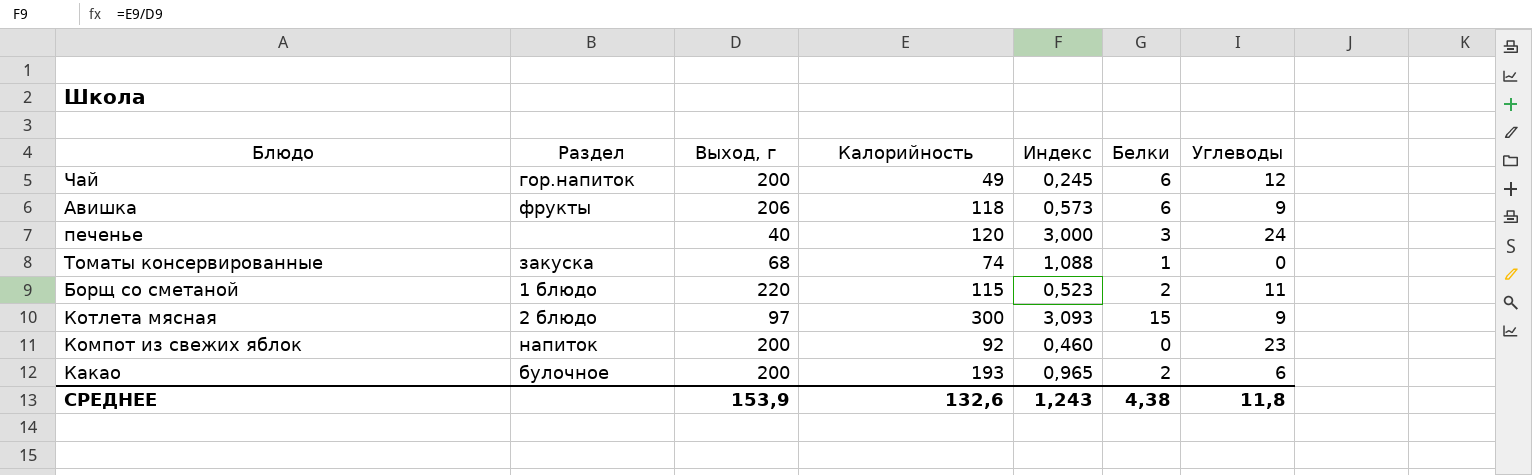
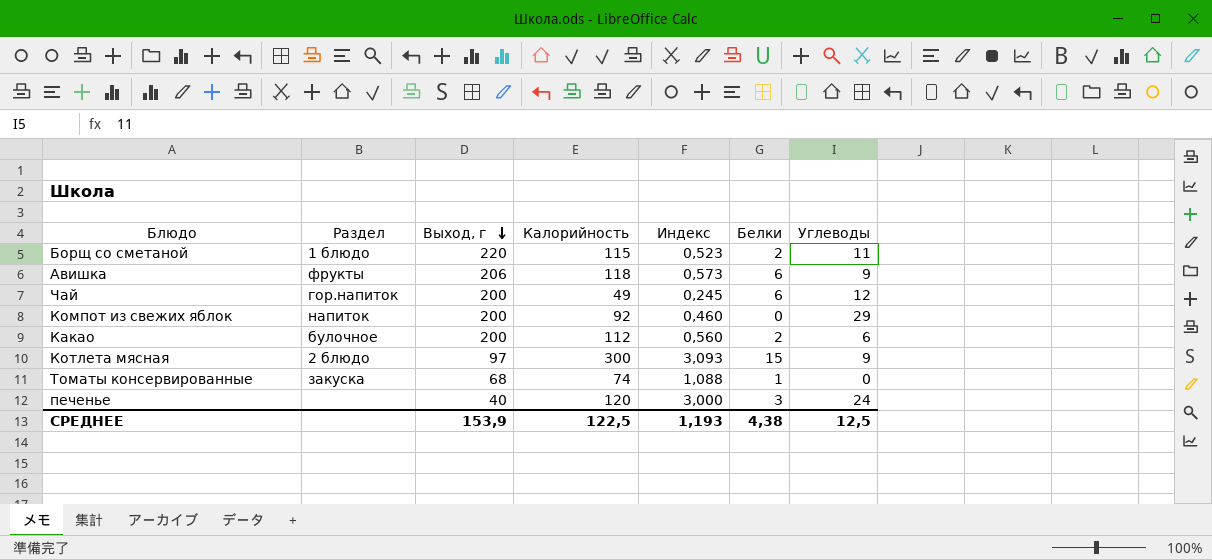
row order: none -> Выход, г descending
Компот из свежих яблок | Углеводы: 23 -> 29
Какао | Калорийность: 193 -> 112
Какао | Индекс: 0,965 -> 0,560
СРЕДНЕЕ | Калорийность: 132,6 -> 122,5
СРЕДНЕЕ | Индекс: 1,243 -> 1,193
СРЕДНЕЕ | Углеводы: 11,8 -> 12,5

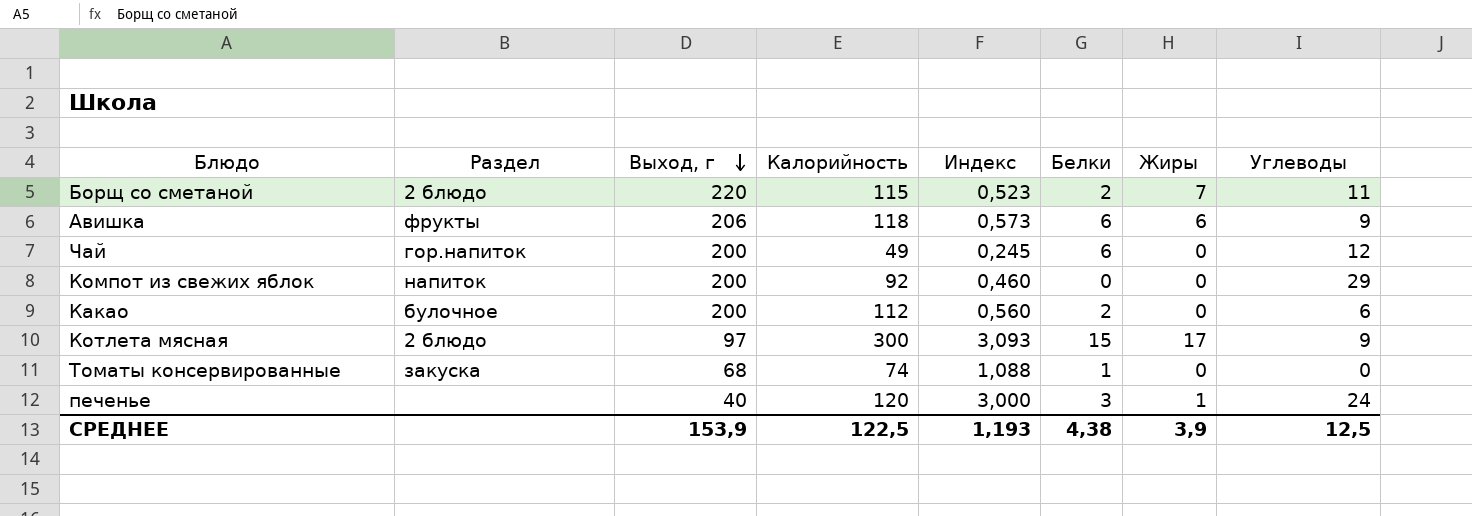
column Жиры | position: none -> 7
Борщ со сметаной | Раздел: 1 блюдо -> 2 блюдо

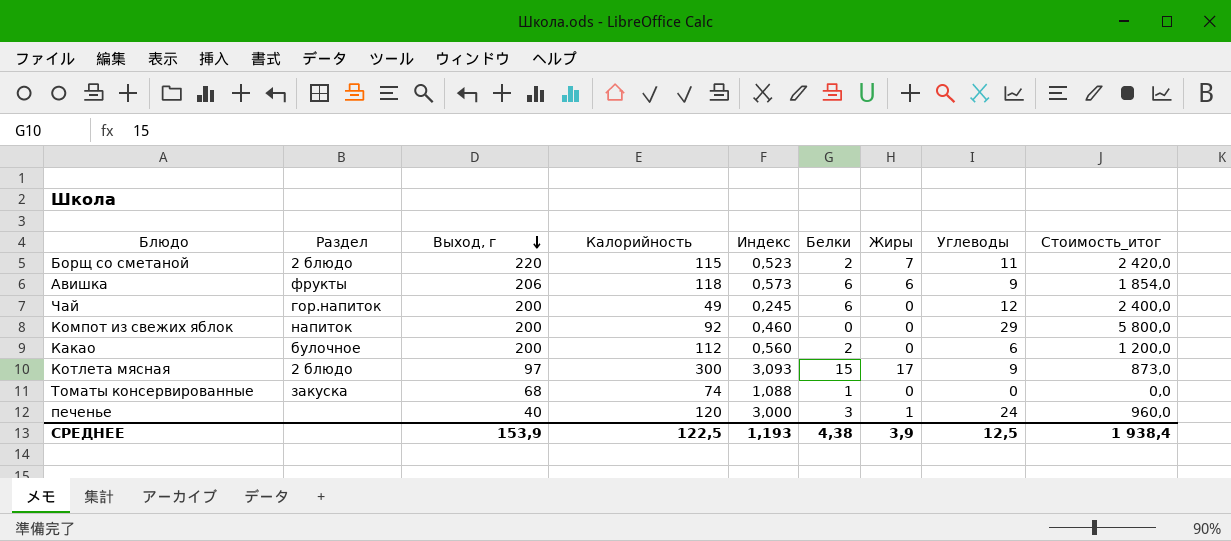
column Стоимость_итог | formula: none -> [Выход, г] * [Углеводы]

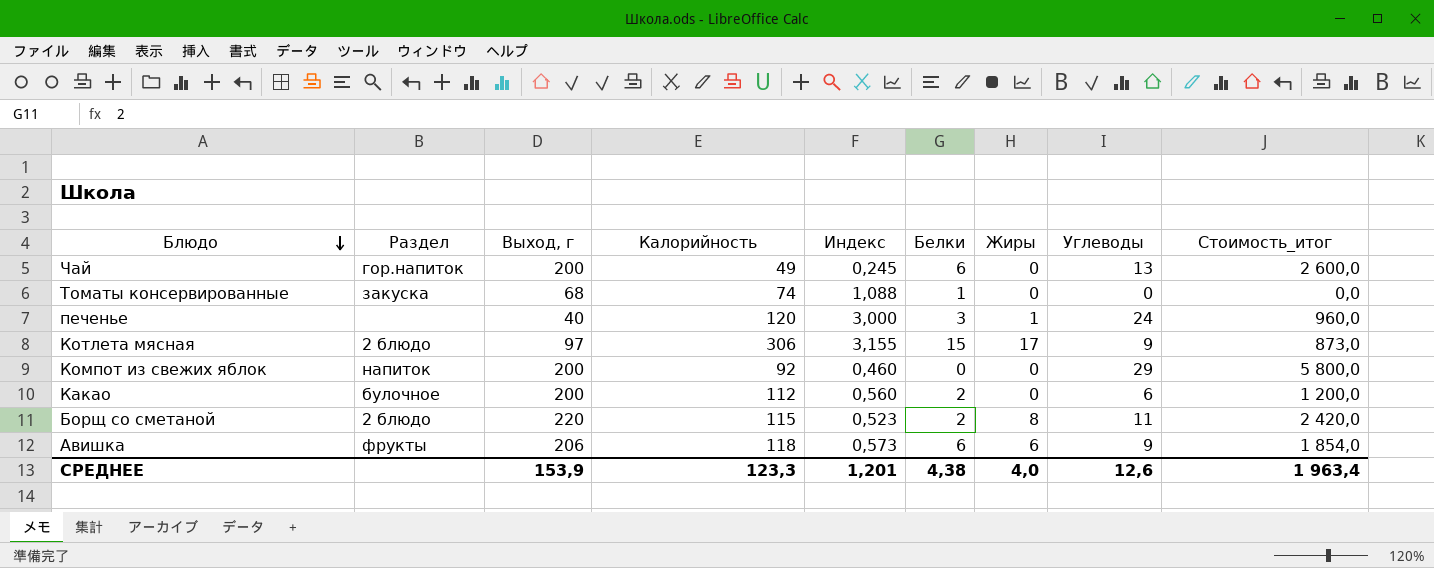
row order: Выход, г descending -> Блюдо descending
Чай | Углеводы: 12 -> 13
Чай | Стоимость_итог: 2 400,0 -> 2 600,0
Котлета мясная | Калорийность: 300 -> 306
Котлета мясная | Индекс: 3,093 -> 3,155
Борщ со сметаной | Жиры: 7 -> 8
СРЕДНЕЕ | Калорийность: 122,5 -> 123,3
СРЕДНЕЕ | Индекс: 1,193 -> 1,201
СРЕДНЕЕ | Жиры: 3,9 -> 4,0
СРЕДНЕЕ | Углеводы: 12,5 -> 12,6
СРЕДНЕЕ | Стоимость_итог: 1 938,4 -> 1 963,4

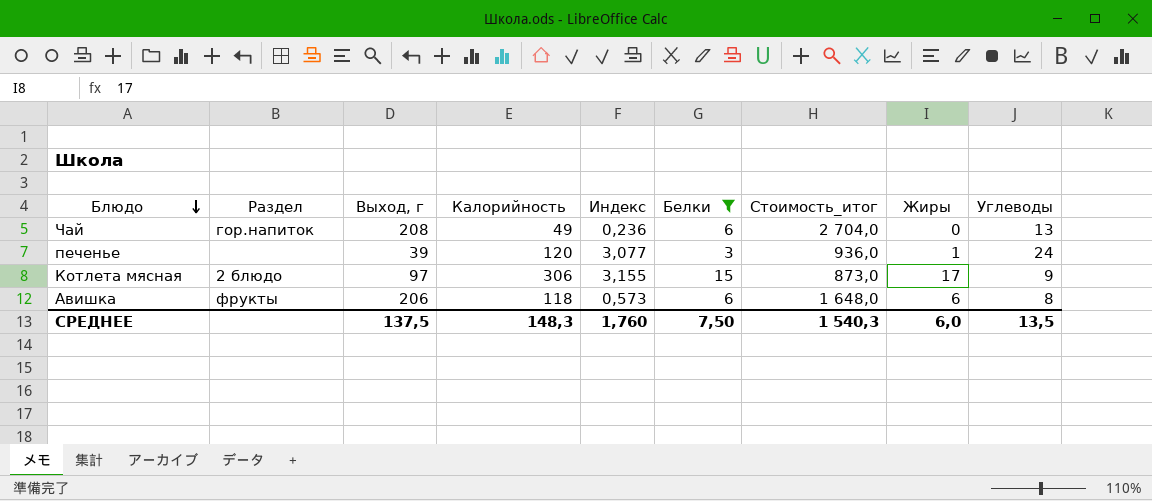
filter: none -> Белки >= 3
column Стоимость_итог | position: 9 -> 7
Чай | Выход, г: 200 -> 208
Чай | Индекс: 0,245 -> 0,236
Чай | Стоимость_итог: 2 600,0 -> 2 704,0
печенье | Выход, г: 40 -> 39
печенье | Индекс: 3,000 -> 3,077
печенье | Стоимость_итог: 960,0 -> 936,0
Авишка | Стоимость_итог: 1 854,0 -> 1 648,0
Авишка | Углеводы: 9 -> 8
СРЕДНЕЕ | Выход, г: 153,9 -> 137,5
СРЕДНЕЕ | Калорийность: 123,3 -> 148,3
СРЕДНЕЕ | Индекс: 1,201 -> 1,760
СРЕДНЕЕ | Белки: 4,38 -> 7,50
СРЕДНЕЕ | Стоимость_итог: 1 963,4 -> 1 540,3
СРЕДНЕЕ | Жиры: 4,0 -> 6,0
СРЕДНЕЕ | Углеводы: 12,6 -> 13,5

